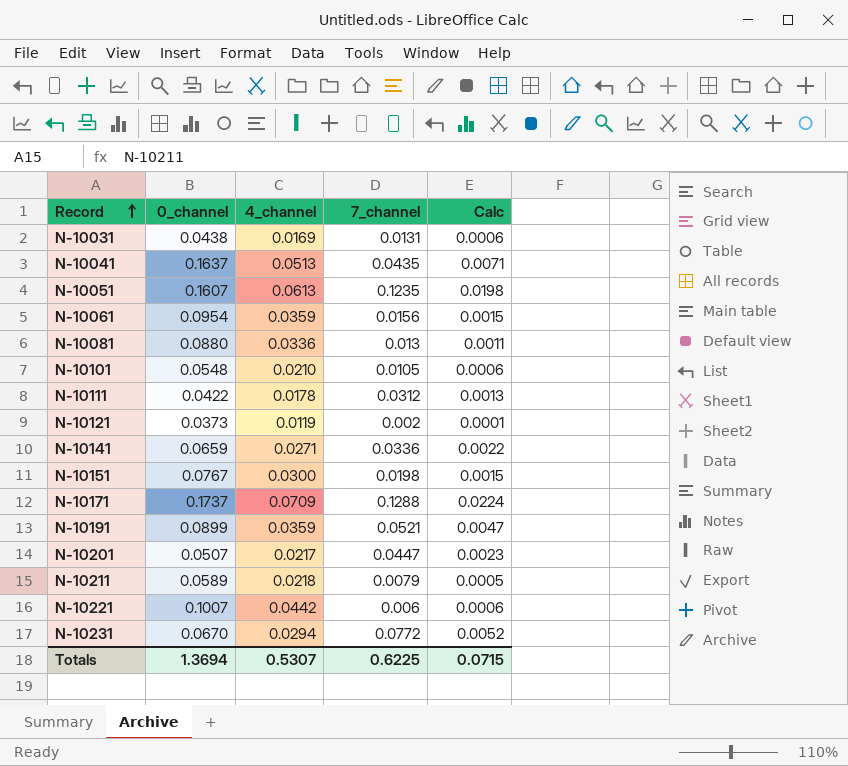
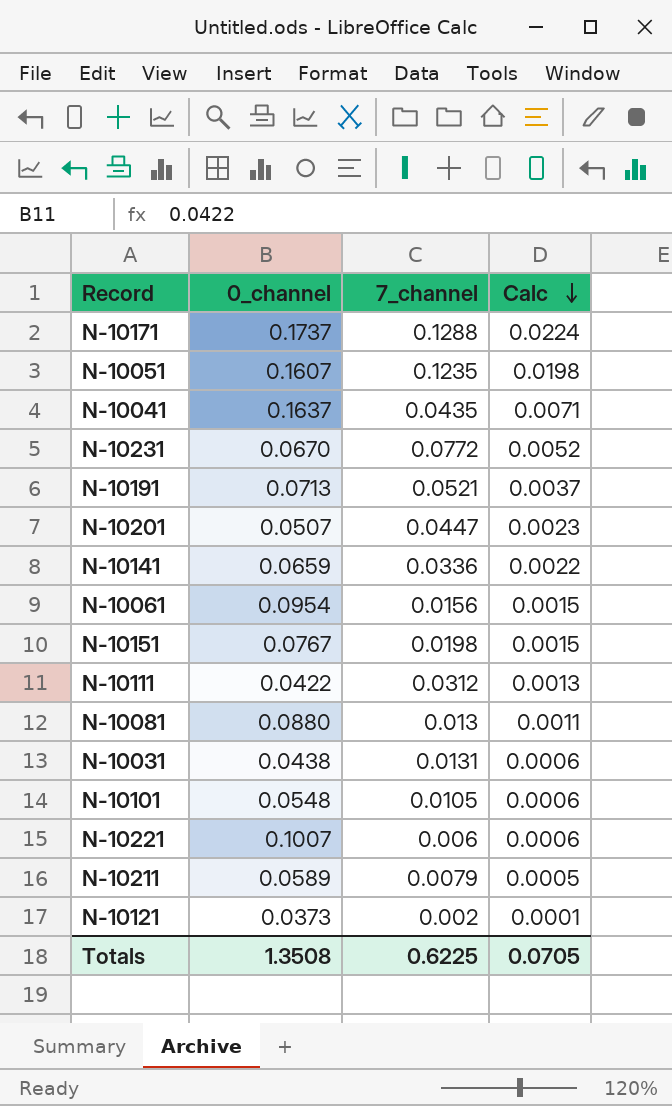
row order: Record ascending -> Calc descending
column 4_channel | position: 3 -> none
N-10191 | 0_channel: 0.0899 -> 0.0713
N-10191 | Calc: 0.0047 -> 0.0037
Totals | 0_channel: 1.3694 -> 1.3508
Totals | Calc: 0.0715 -> 0.0705

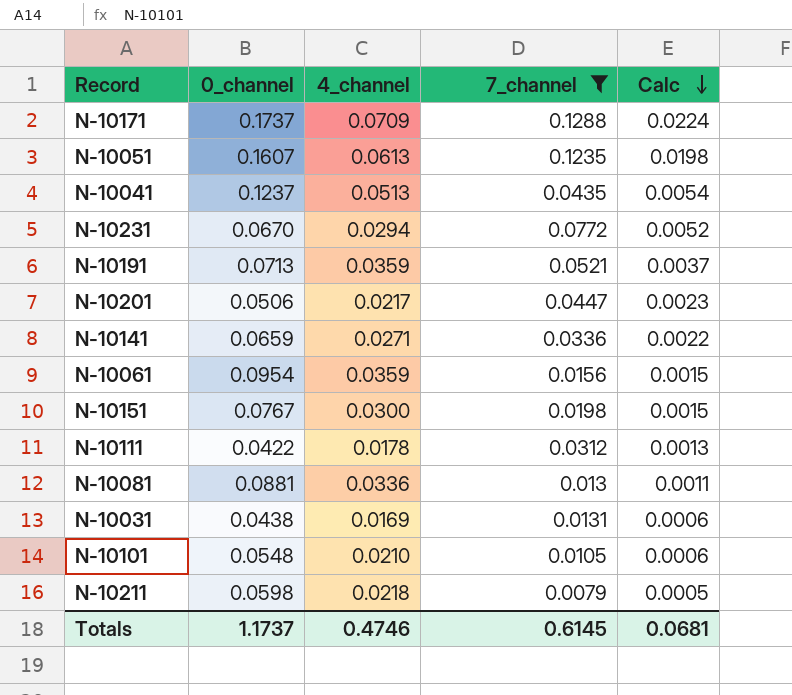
filter: none -> 7_channel >= 0.0079
column 4_channel | position: none -> 3
N-10041 | 0_channel: 0.1637 -> 0.1237
N-10041 | Calc: 0.0071 -> 0.0054
N-10201 | 0_channel: 0.0507 -> 0.0506
N-10081 | 0_channel: 0.0880 -> 0.0881
N-10211 | 0_channel: 0.0589 -> 0.0598
Totals | 0_channel: 1.3508 -> 1.1737
Totals | 7_channel: 0.6225 -> 0.6145
Totals | Calc: 0.0705 -> 0.0681

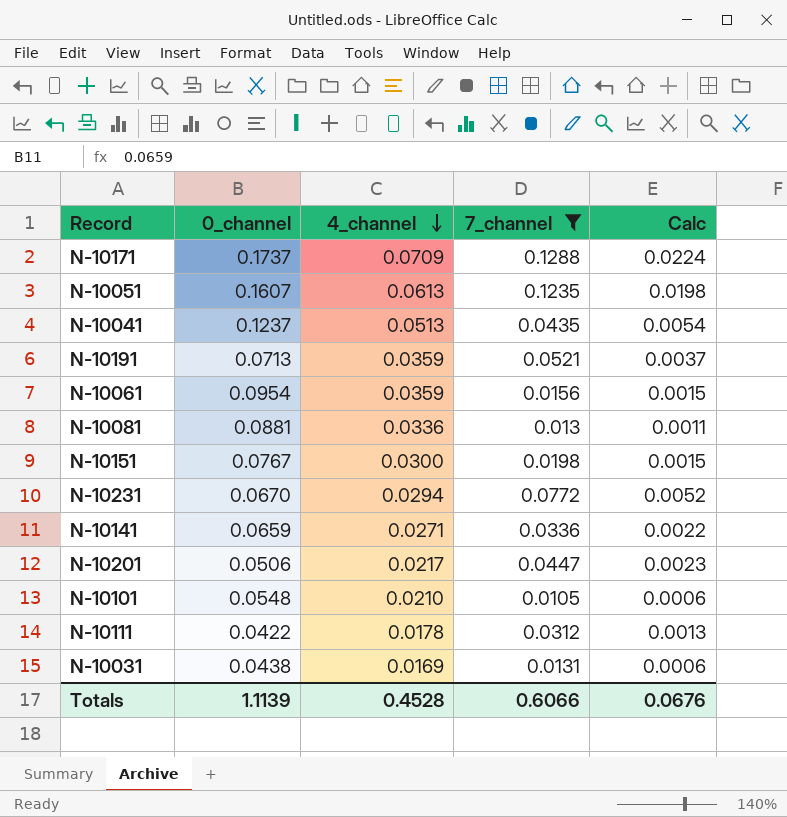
row order: Calc descending -> 4_channel descending
row N-10211: 0.0598 | 0.0218 | 0.0079 | 0.0005 -> none
Totals | 0_channel: 1.1737 -> 1.1139
Totals | 4_channel: 0.4746 -> 0.4528
Totals | 7_channel: 0.6145 -> 0.6066
Totals | Calc: 0.0681 -> 0.0676

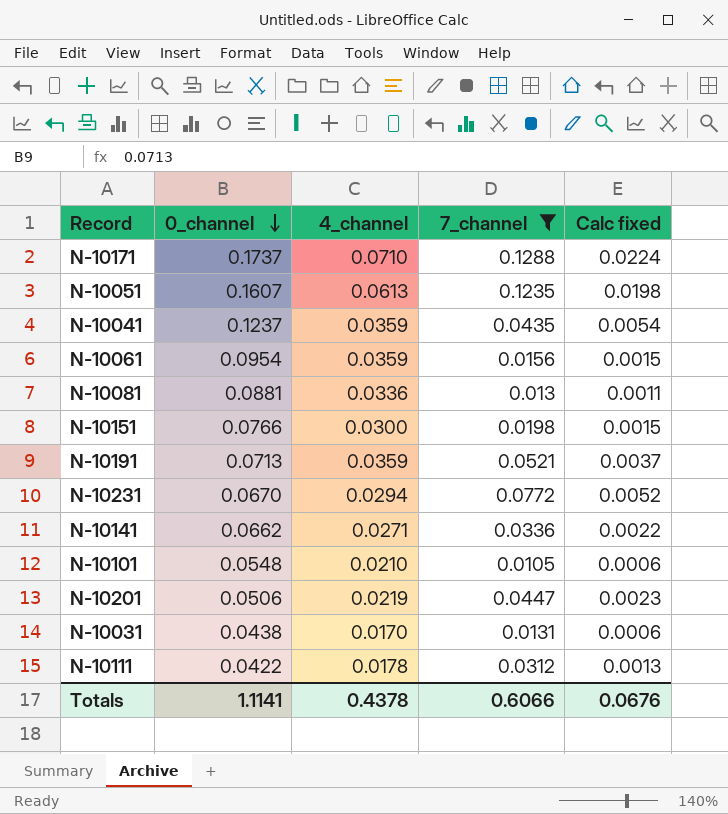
row order: 4_channel descending -> 0_channel descending
column name: Calc -> Calc fixed
N-10171 | 4_channel: 0.0709 -> 0.0710
N-10041 | 4_channel: 0.0513 -> 0.0359
N-10151 | 0_channel: 0.0767 -> 0.0766
N-10141 | 0_channel: 0.0659 -> 0.0662
N-10201 | 4_channel: 0.0217 -> 0.0219
N-10031 | 4_channel: 0.0169 -> 0.0170
Totals | 0_channel: 1.1139 -> 1.1141
Totals | 4_channel: 0.4528 -> 0.4378

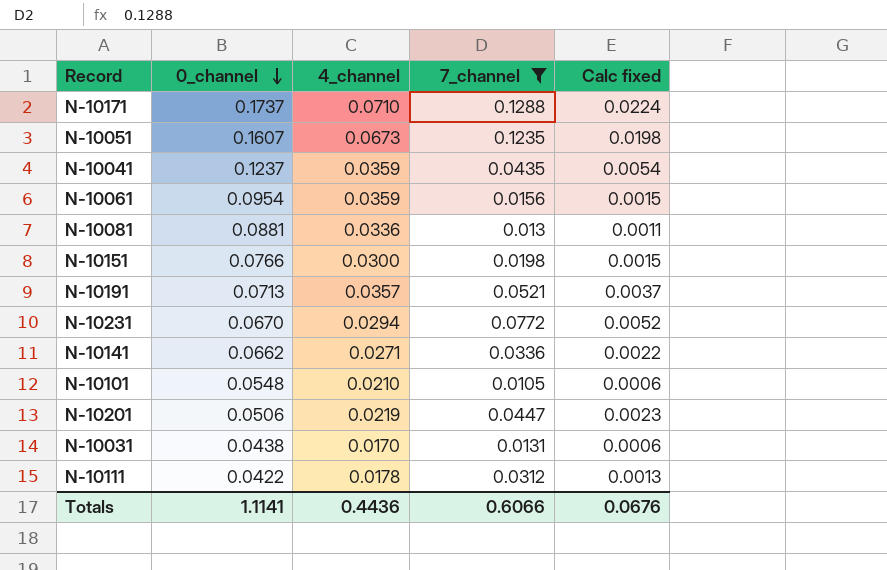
N-10051 | 4_channel: 0.0613 -> 0.0673
N-10191 | 4_channel: 0.0359 -> 0.0357
Totals | 4_channel: 0.4378 -> 0.4436

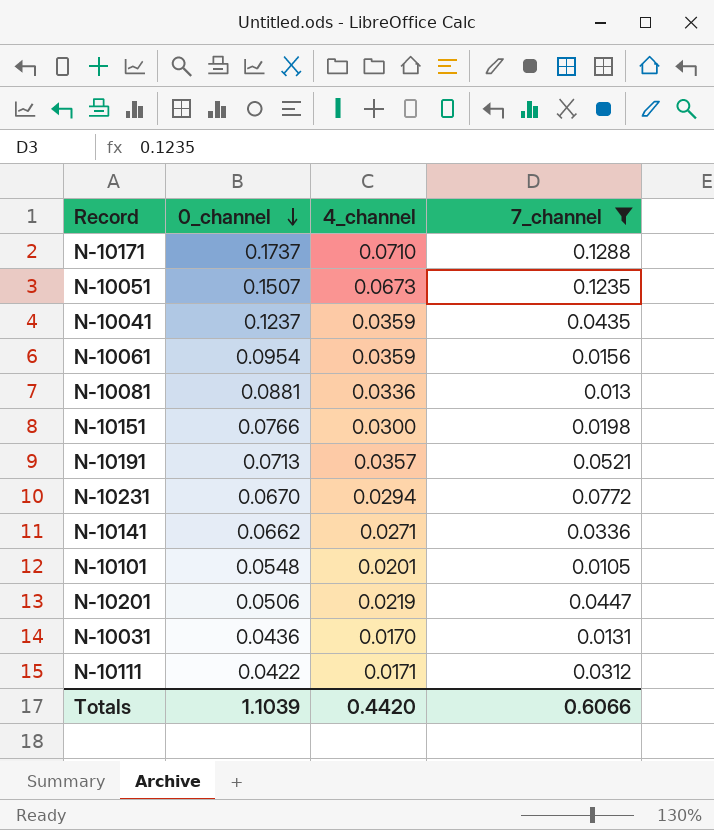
column Calc fixed | formula: [0_channel] * [7_channel] -> none
N-10051 | 0_channel: 0.1607 -> 0.1507
N-10101 | 4_channel: 0.0210 -> 0.0201
N-10031 | 0_channel: 0.0438 -> 0.0436
N-10111 | 4_channel: 0.0178 -> 0.0171
Totals | 0_channel: 1.1141 -> 1.1039
Totals | 4_channel: 0.4436 -> 0.4420

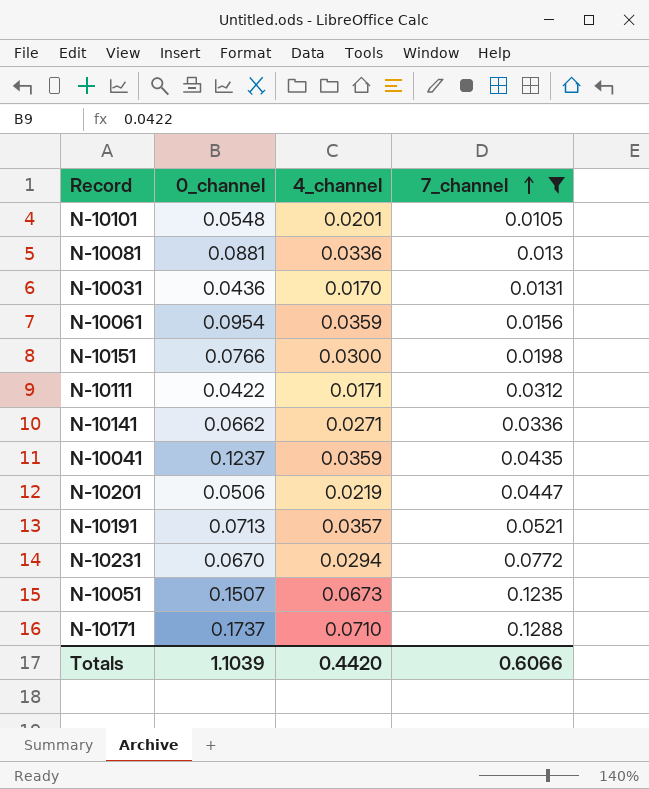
row order: 0_channel descending -> 7_channel ascending

